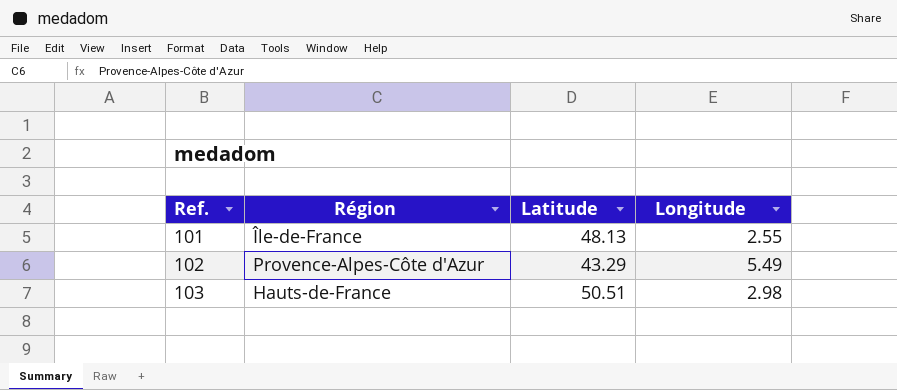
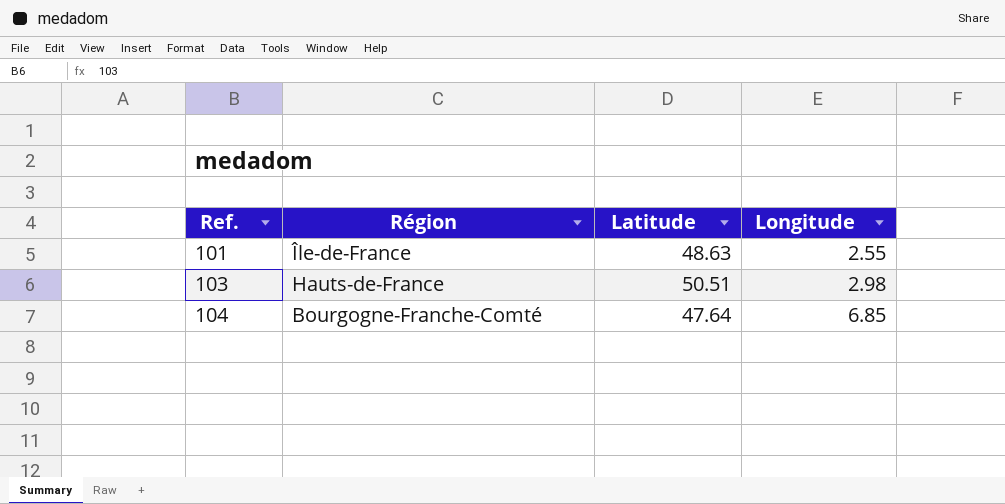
row 102: Provence-Alpes-Côte d'Azur | 43.29 | 5.49 -> none
101 | Latitude: 48.13 -> 48.63
row 104: none -> Bourgogne-Franche-Comté | 47.64 | 6.85

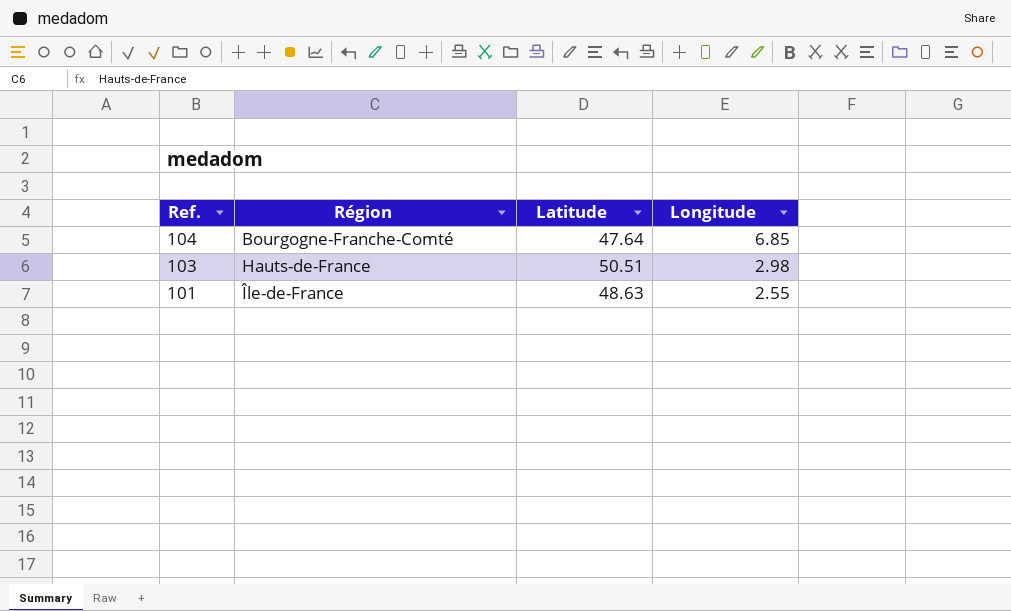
row order: Ref. ascending -> Ref. descending

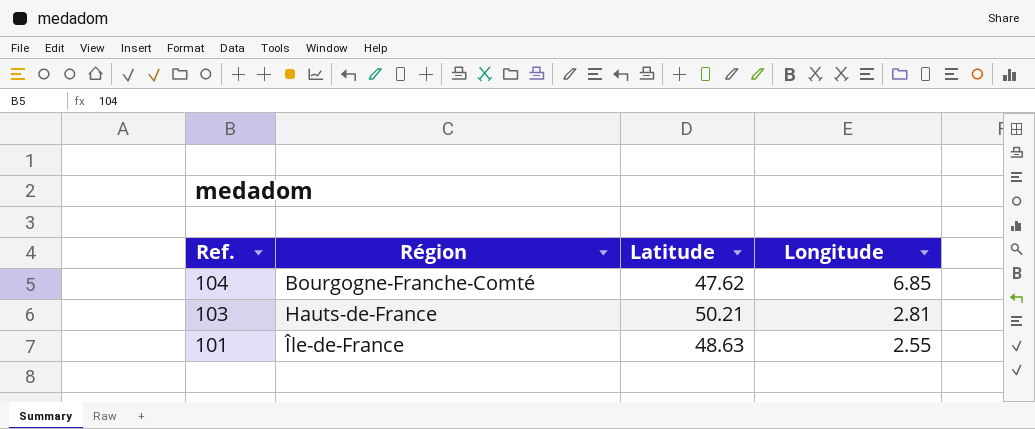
104 | Latitude: 47.64 -> 47.62
103 | Latitude: 50.51 -> 50.21
103 | Longitude: 2.98 -> 2.81

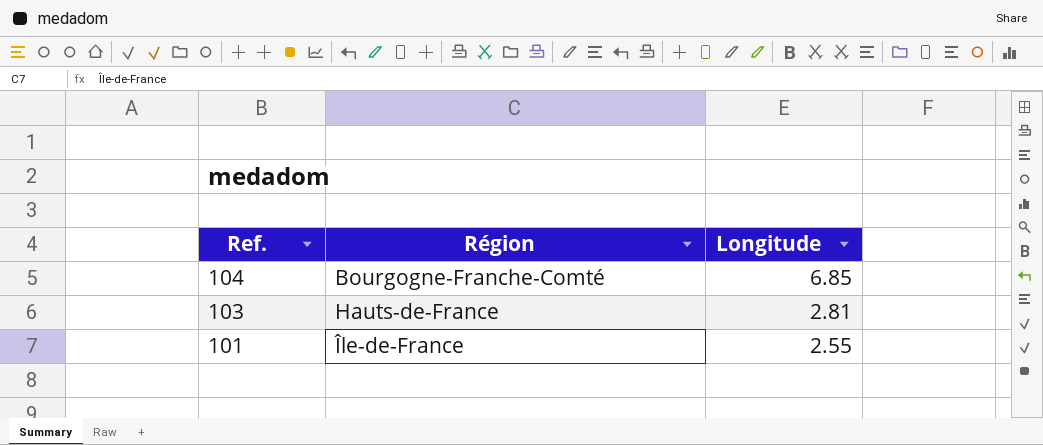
column Latitude | position: 3 -> none

